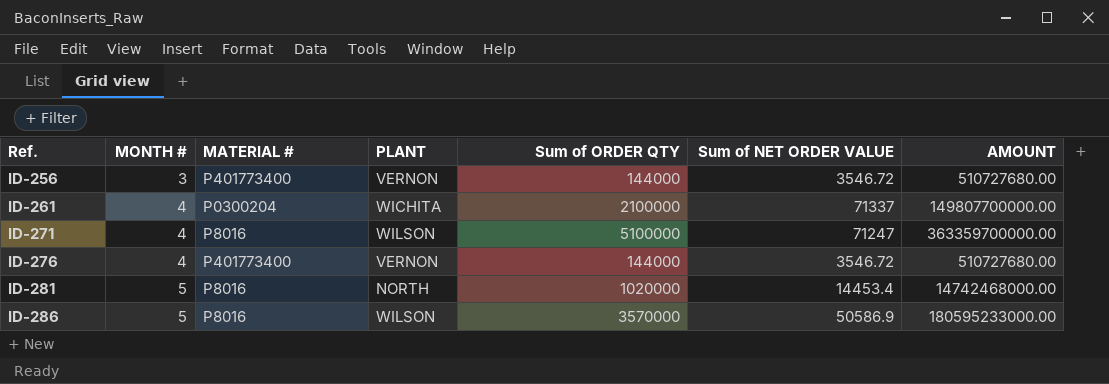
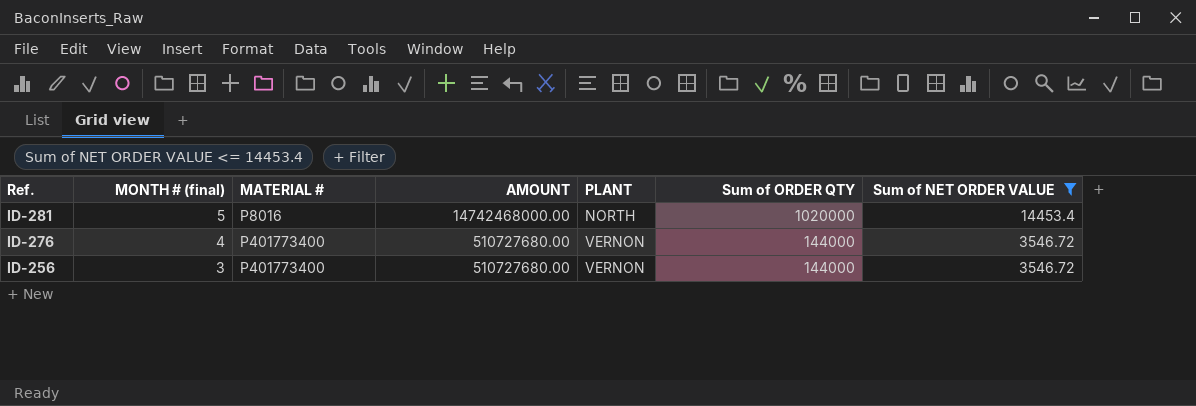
filter: none -> Sum of NET ORDER VALUE <= 14453.4
row order: Ref. ascending -> Ref. descending
column name: MONTH # -> MONTH # (final)
column AMOUNT | position: 7 -> 4

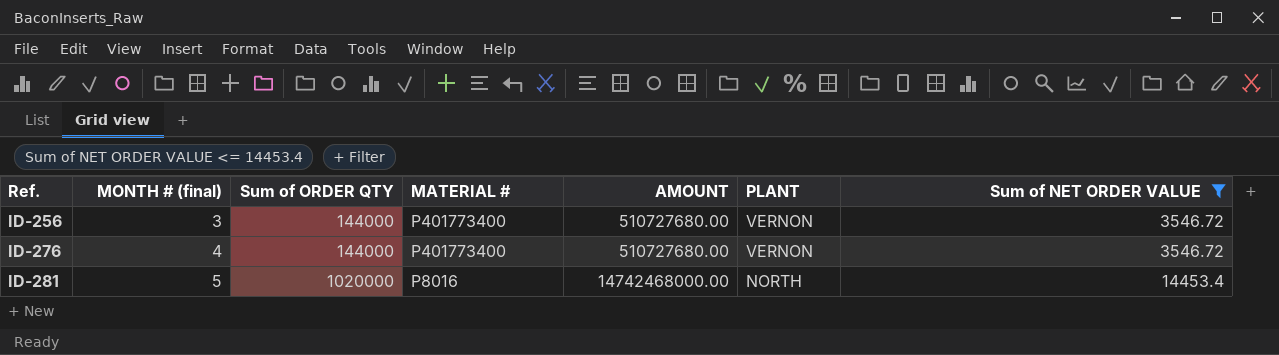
row order: Ref. descending -> Ref. ascending
column Sum of ORDER QTY | position: 6 -> 3

